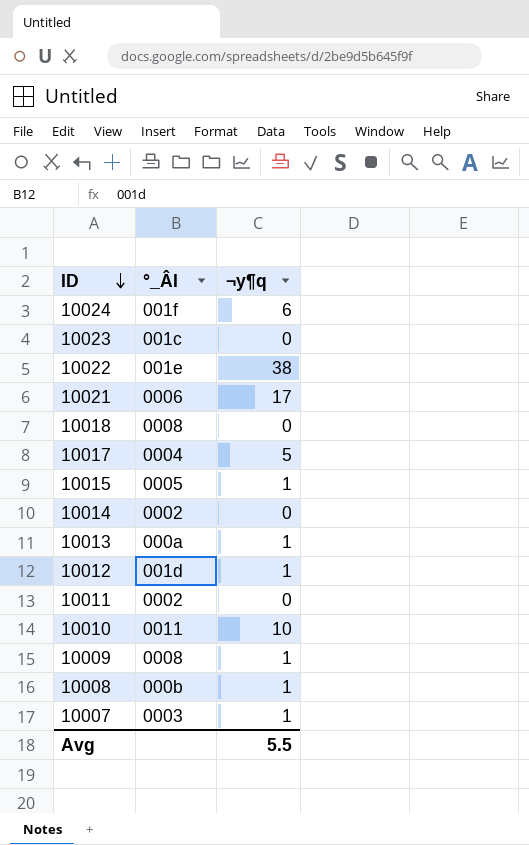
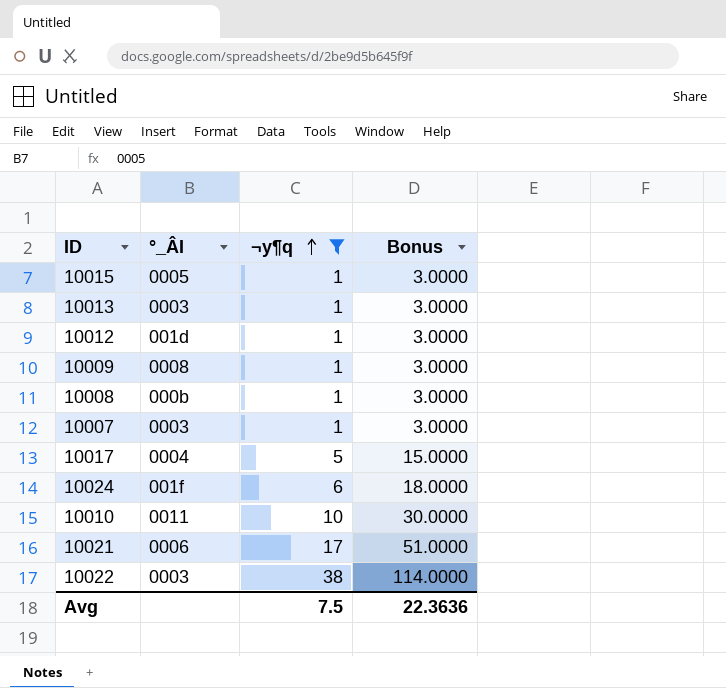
filter: none -> ¬y¶q != 0
row order: ID descending -> ¬y¶q ascending
column Bonus | formula: none -> [¬y¶q] * 3
10013 | °_ÂI: 000a -> 0003
10022 | °_ÂI: 001e -> 0003
Avg | ¬y¶q: 5.5 -> 7.5

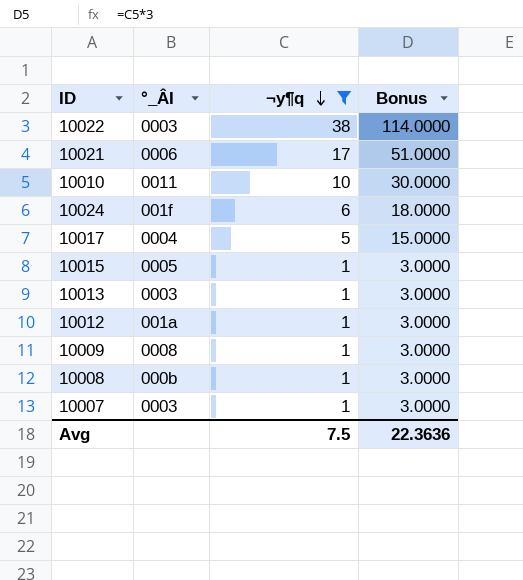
row order: ¬y¶q ascending -> ¬y¶q descending
10012 | °_ÂI: 001d -> 001a

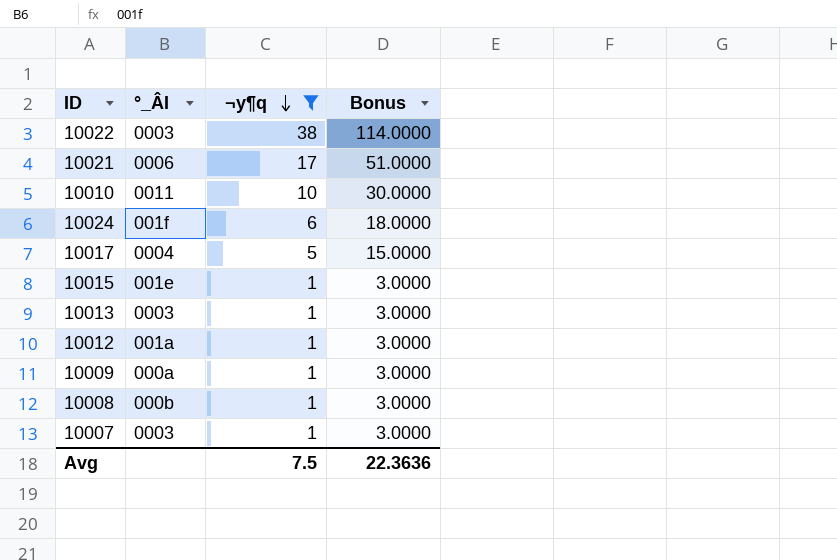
10015 | °_ÂI: 0005 -> 001e
10009 | °_ÂI: 0008 -> 000a

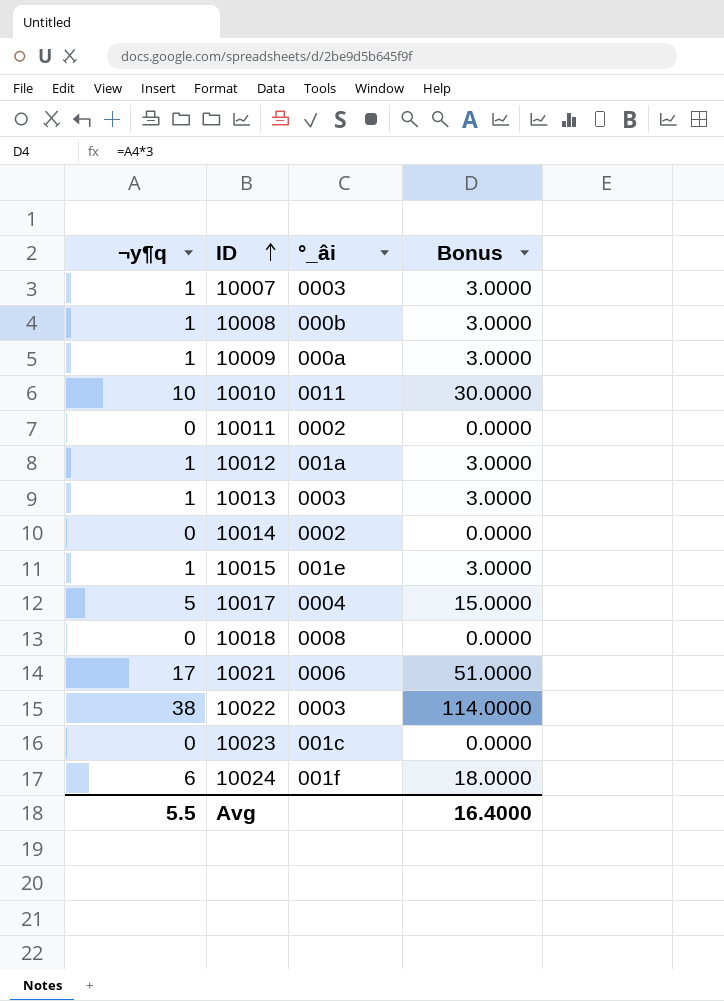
filter: ¬y¶q != 0 -> none
row order: ¬y¶q descending -> ID ascending
column ¬y¶q | position: 3 -> 1
column name: °_ÂI -> °_âi
Avg | ¬y¶q: 7.5 -> 5.5
Avg | Bonus: 22.3636 -> 16.4000

